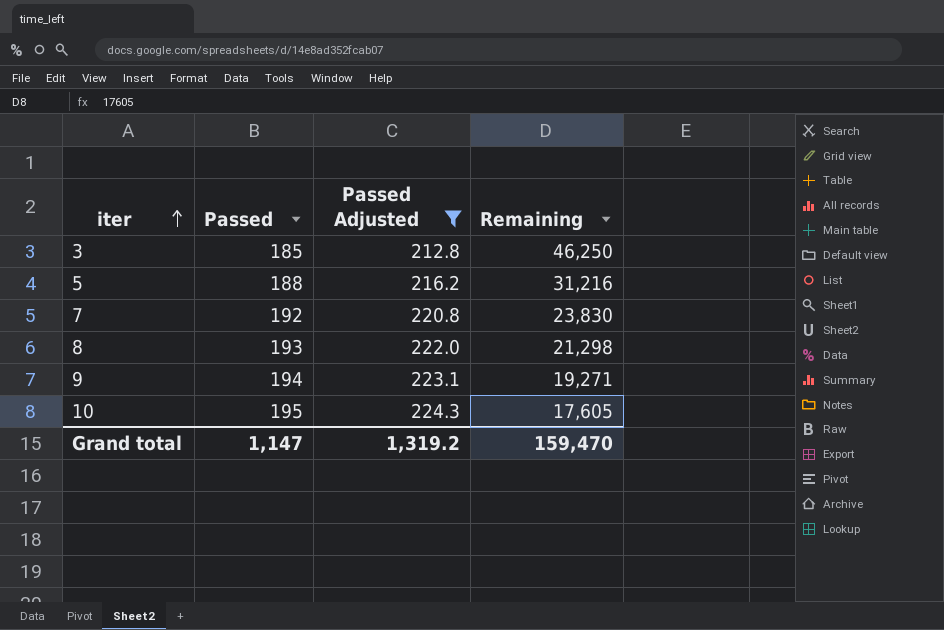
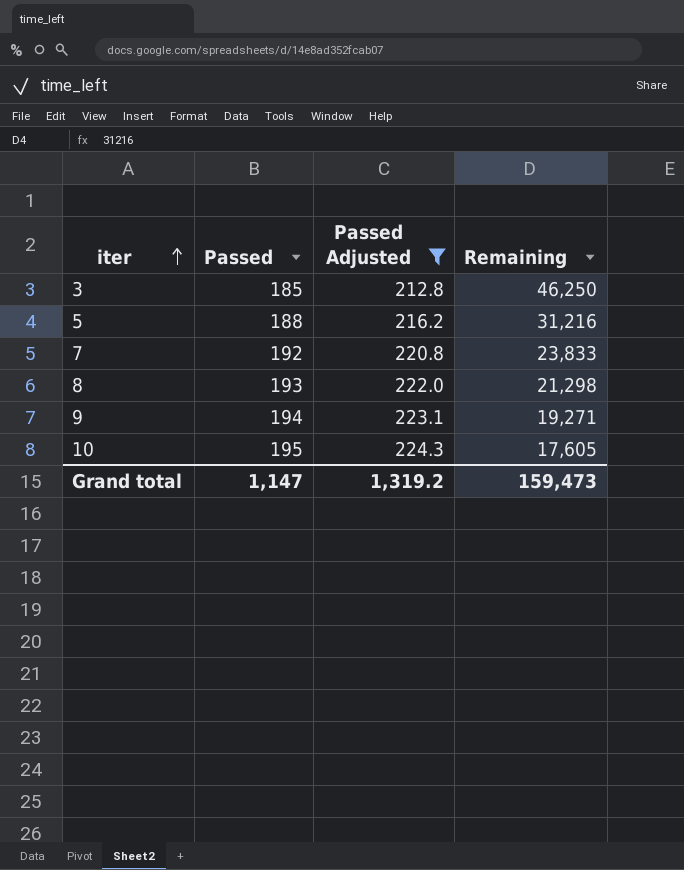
7 | Remaining: 23,830 -> 23,833
Grand total | Remaining: 159,470 -> 159,473

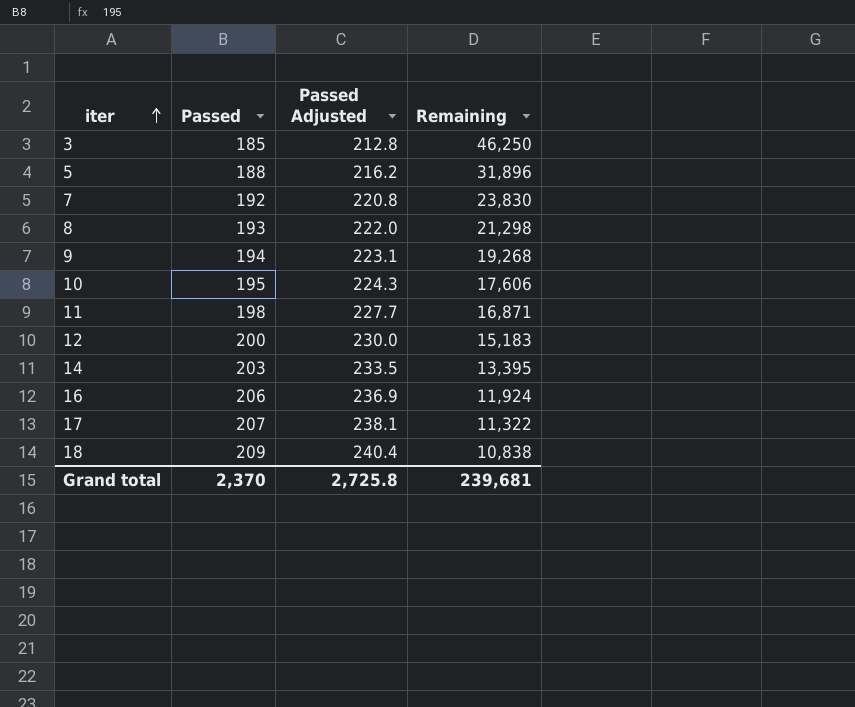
filter: Passed Adjusted <= 224.3 -> none
5 | Remaining: 31,216 -> 31,896
7 | Remaining: 23,833 -> 23,830
9 | Remaining: 19,271 -> 19,268
10 | Remaining: 17,605 -> 17,606
Grand total | Passed: 1,147 -> 2,370
Grand total | Passed Adjusted: 1,319.2 -> 2,725.8
Grand total | Remaining: 159,473 -> 239,681

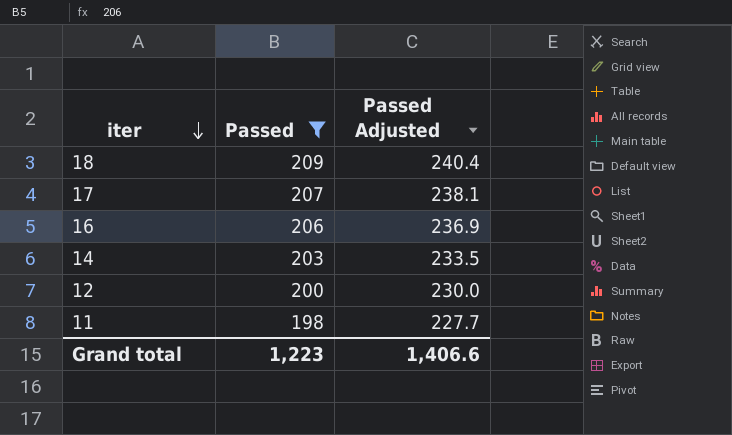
filter: none -> Passed >= 198
row order: iter ascending -> iter descending
column Remaining | position: 4 -> none
Grand total | Passed: 2,370 -> 1,223
Grand total | Passed Adjusted: 2,725.8 -> 1,406.6

